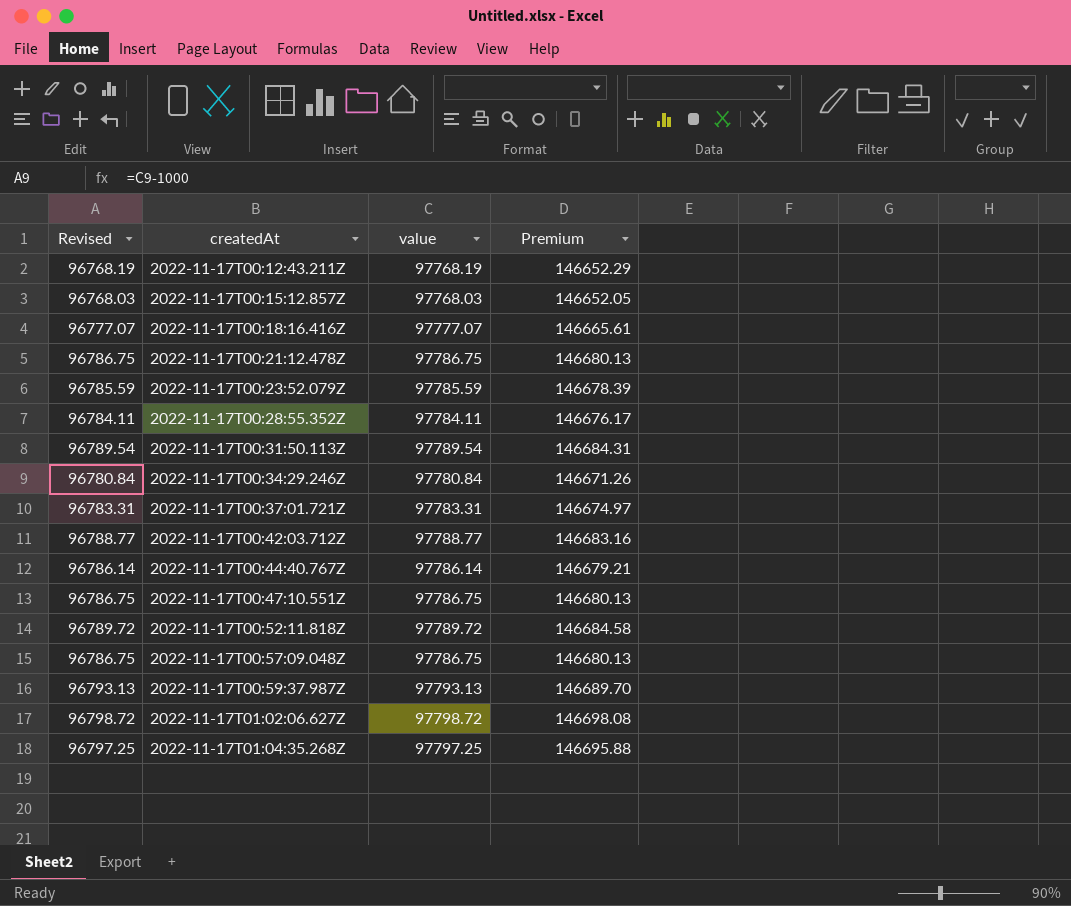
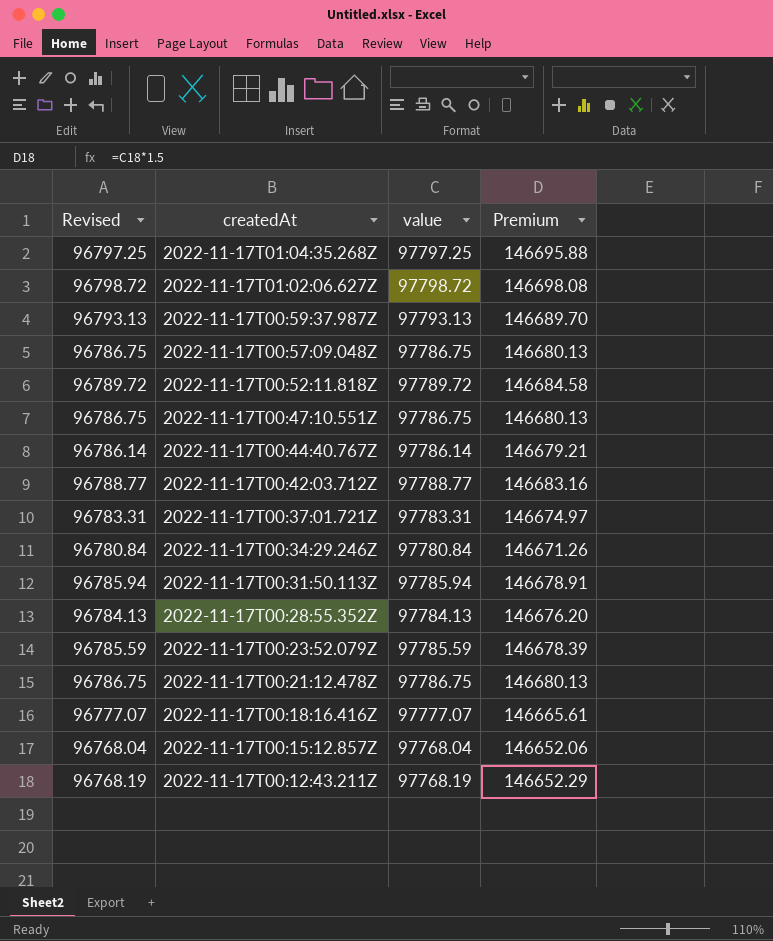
row order: createdAt ascending -> createdAt descending
2022-11-17T00:31:50.113Z | Revised: 96789.54 -> 96785.94
2022-11-17T00:31:50.113Z | value: 97789.54 -> 97785.94
2022-11-17T00:31:50.113Z | Premium: 146684.31 -> 146678.91
2022-11-17T00:28:55.352Z | Revised: 96784.11 -> 96784.13
2022-11-17T00:28:55.352Z | value: 97784.11 -> 97784.13
2022-11-17T00:28:55.352Z | Premium: 146676.17 -> 146676.20
2022-11-17T00:15:12.857Z | Revised: 96768.03 -> 96768.04
2022-11-17T00:15:12.857Z | value: 97768.03 -> 97768.04
2022-11-17T00:15:12.857Z | Premium: 146652.05 -> 146652.06

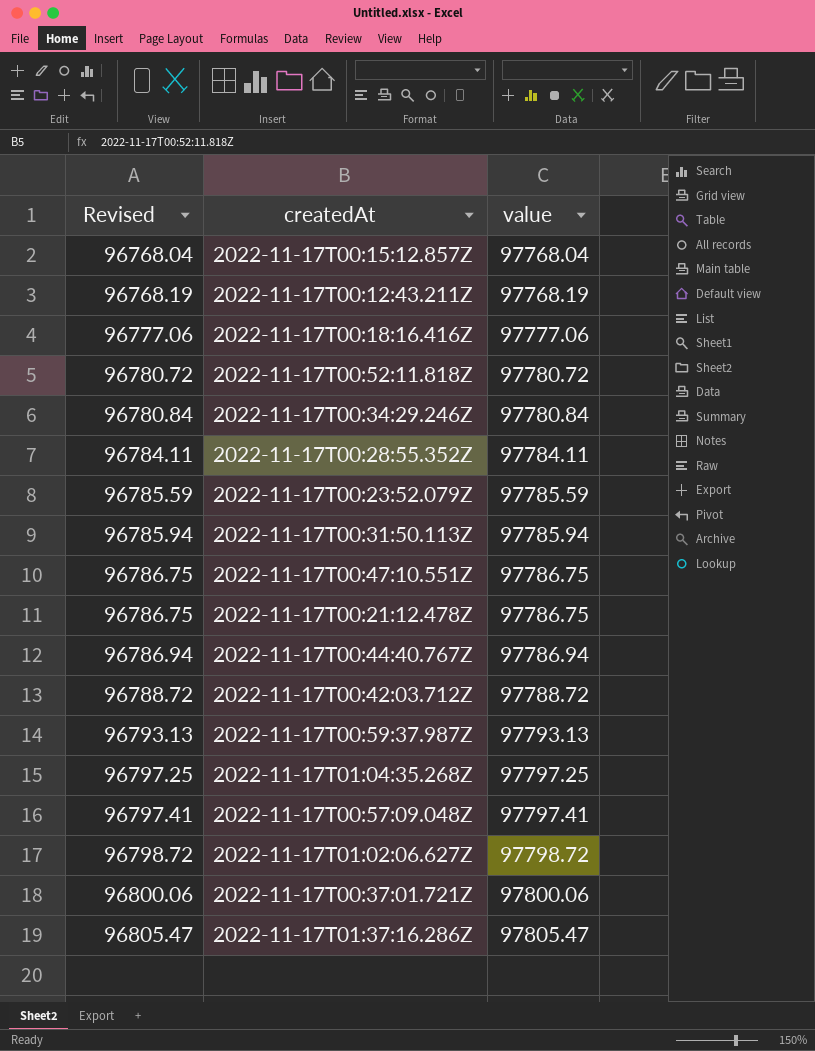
row order: createdAt descending -> Revised ascending
column Premium | formula: [value] * 1.5 -> none
2022-11-17T00:18:16.416Z | Revised: 96777.07 -> 96777.06
2022-11-17T00:18:16.416Z | value: 97777.07 -> 97777.06
2022-11-17T00:52:11.818Z | Revised: 96789.72 -> 96780.72
2022-11-17T00:52:11.818Z | value: 97789.72 -> 97780.72
2022-11-17T00:28:55.352Z | Revised: 96784.13 -> 96784.11
2022-11-17T00:28:55.352Z | value: 97784.13 -> 97784.11
2022-11-17T00:44:40.767Z | Revised: 96786.14 -> 96786.94
2022-11-17T00:44:40.767Z | value: 97786.14 -> 97786.94
2022-11-17T00:42:03.712Z | Revised: 96788.77 -> 96788.72
2022-11-17T00:42:03.712Z | value: 97788.77 -> 97788.72
2022-11-17T00:57:09.048Z | Revised: 96786.75 -> 96797.41
2022-11-17T00:57:09.048Z | value: 97786.75 -> 97797.41
2022-11-17T00:37:01.721Z | Revised: 96783.31 -> 96800.06
2022-11-17T00:37:01.721Z | value: 97783.31 -> 97800.06
row 2022-11-17T01:37:16.286Z: none -> 96805.47 | 97805.47

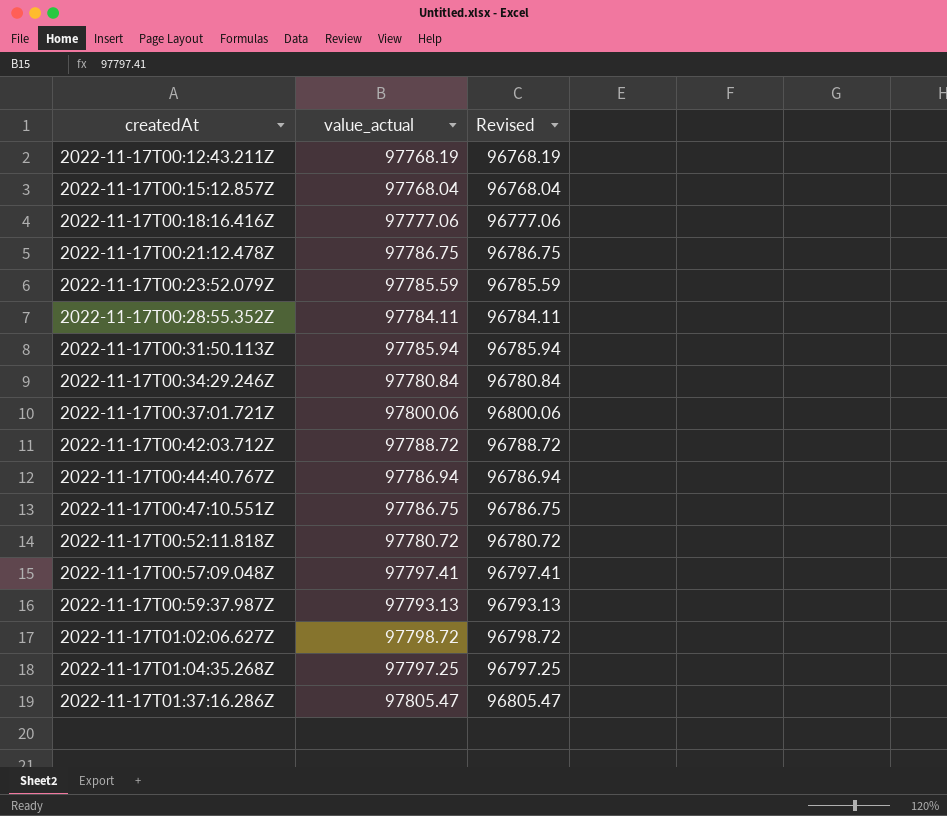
row order: Revised ascending -> createdAt ascending
column name: value -> value_actual
column Revised | position: 1 -> 3

